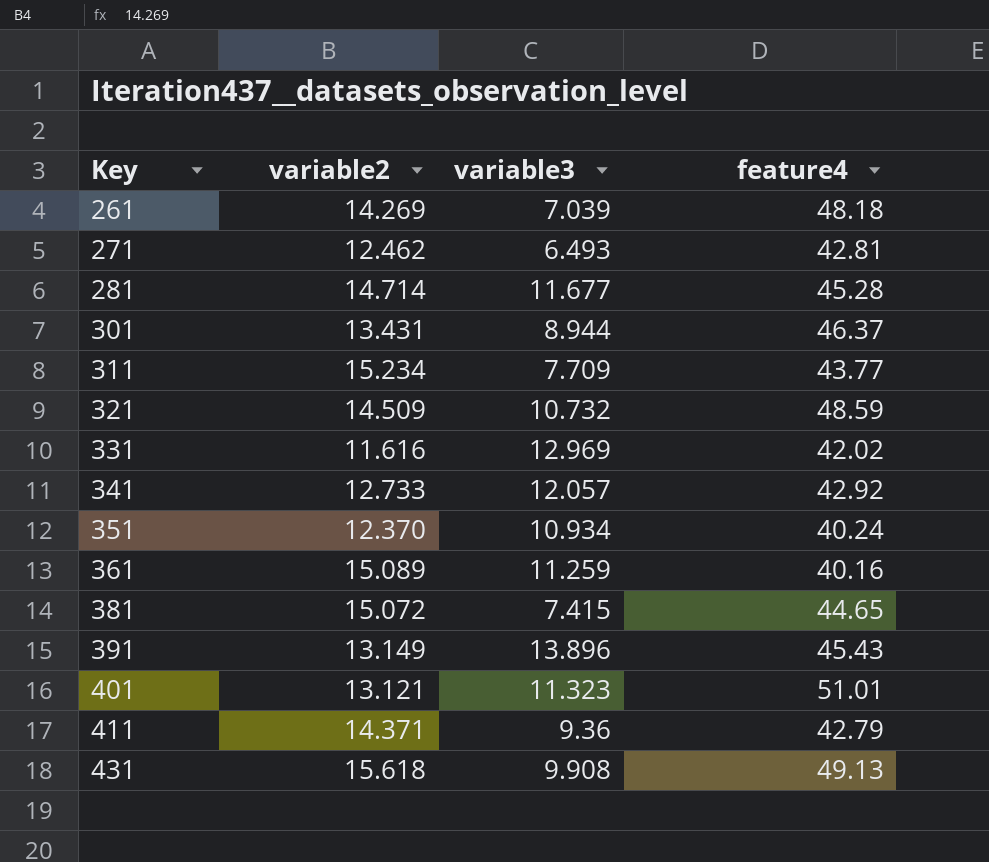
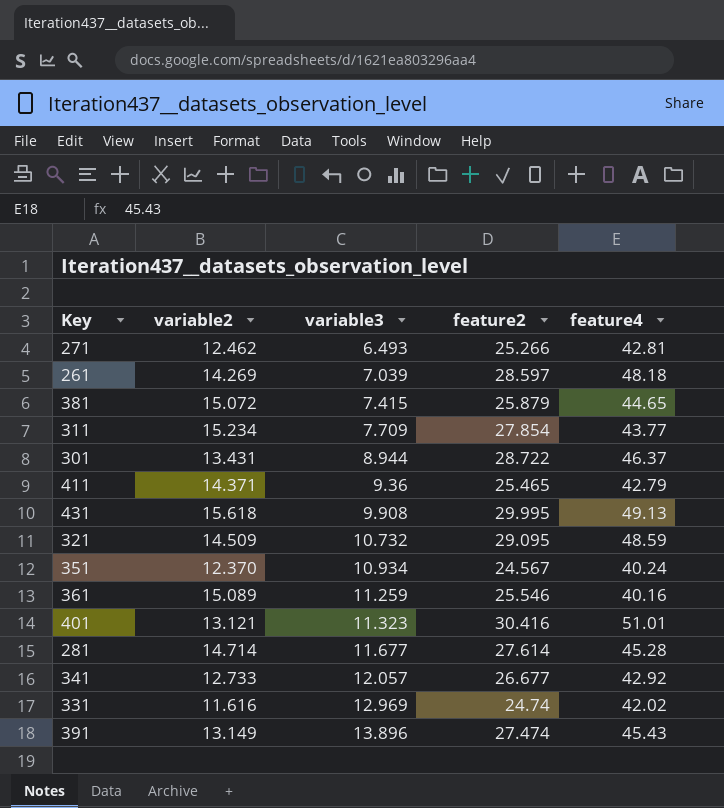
row order: Key ascending -> variable3 ascending
column feature2 | position: none -> 4

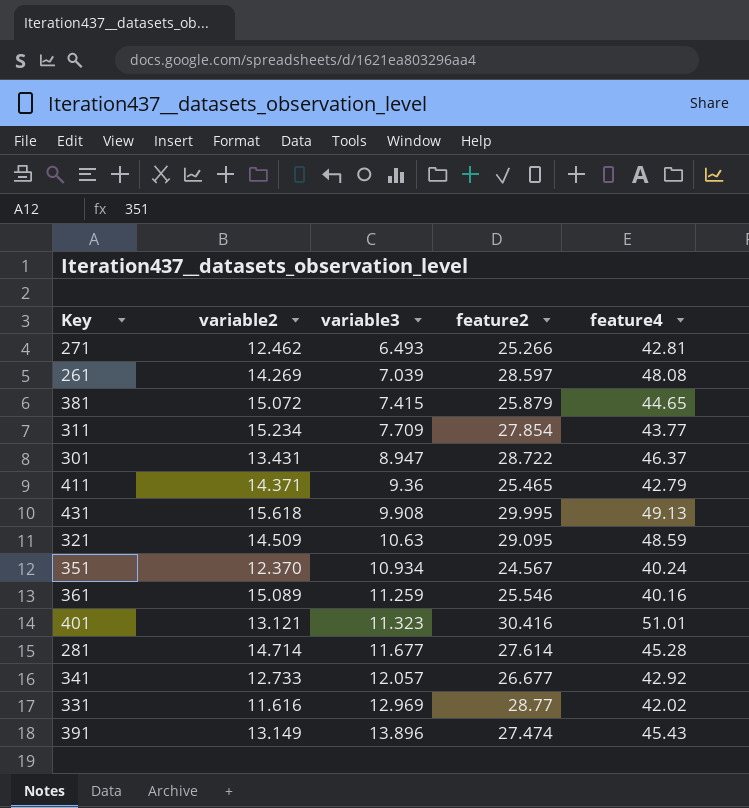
261 | feature4: 48.18 -> 48.08
301 | variable3: 8.944 -> 8.947
321 | variable3: 10.732 -> 10.63
331 | feature2: 24.74 -> 28.77

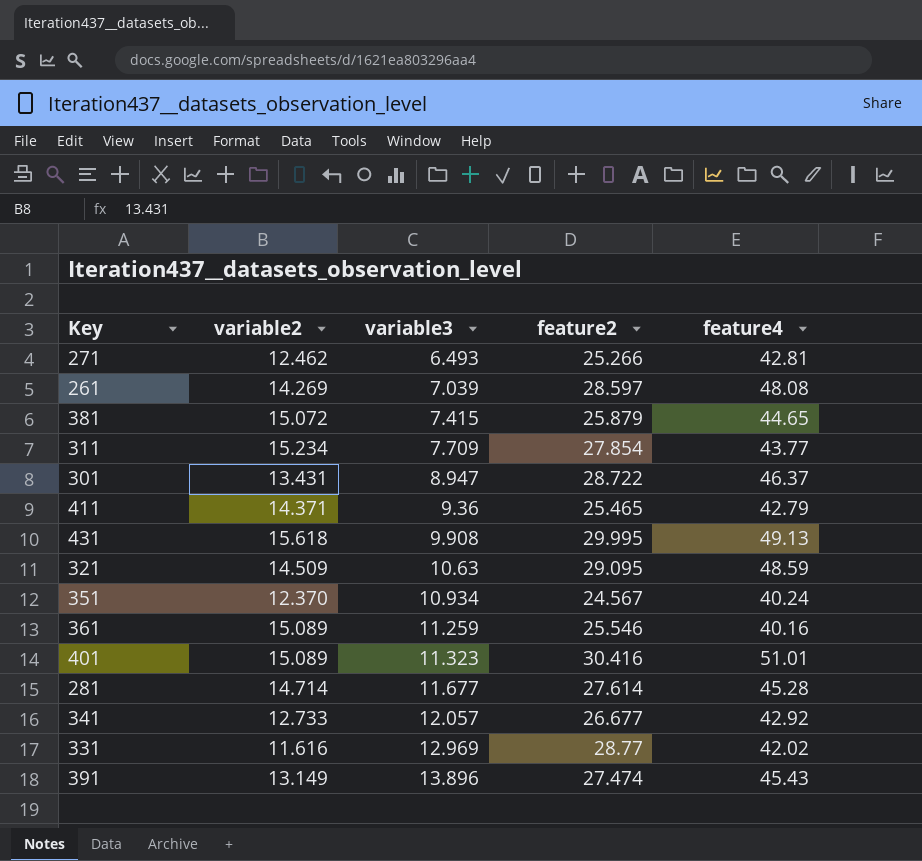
401 | variable2: 13.121 -> 15.089

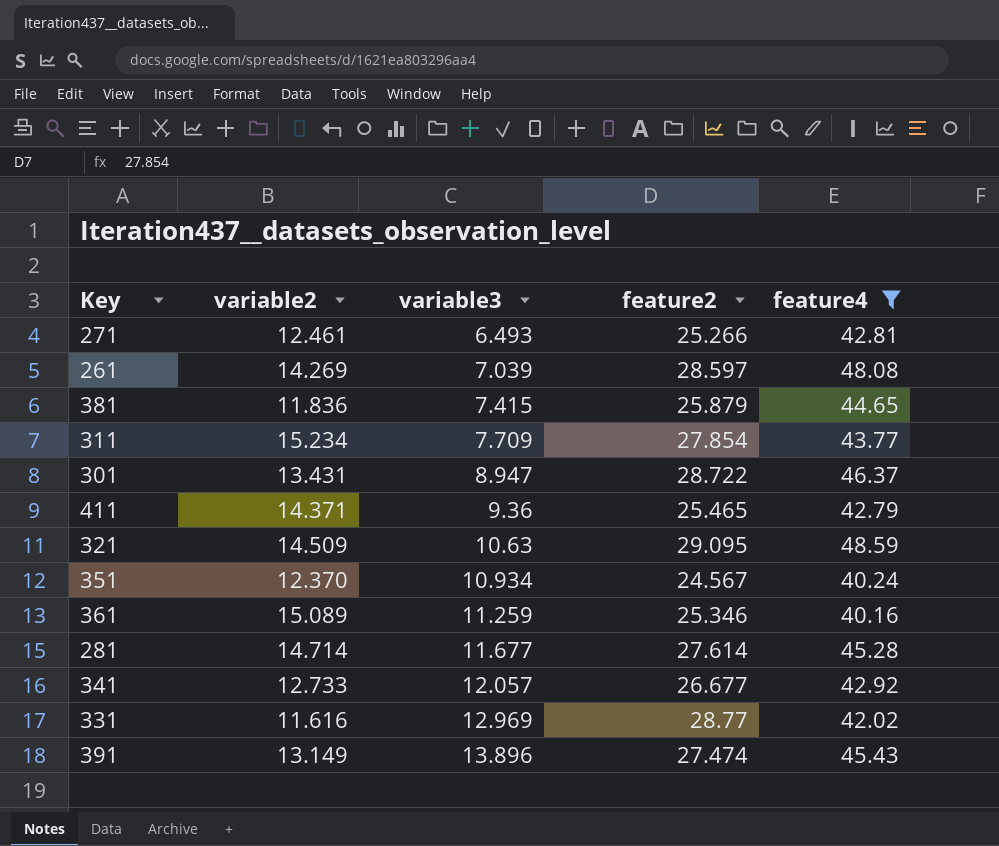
filter: none -> feature4 <= 48.59
271 | variable2: 12.462 -> 12.461
381 | variable2: 15.072 -> 11.836
361 | feature2: 25.546 -> 25.346

